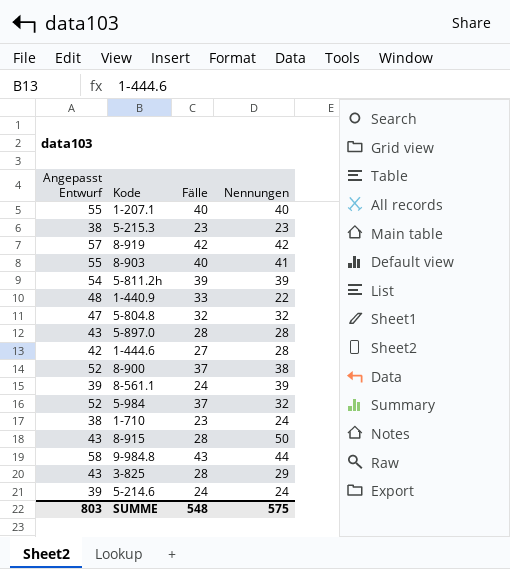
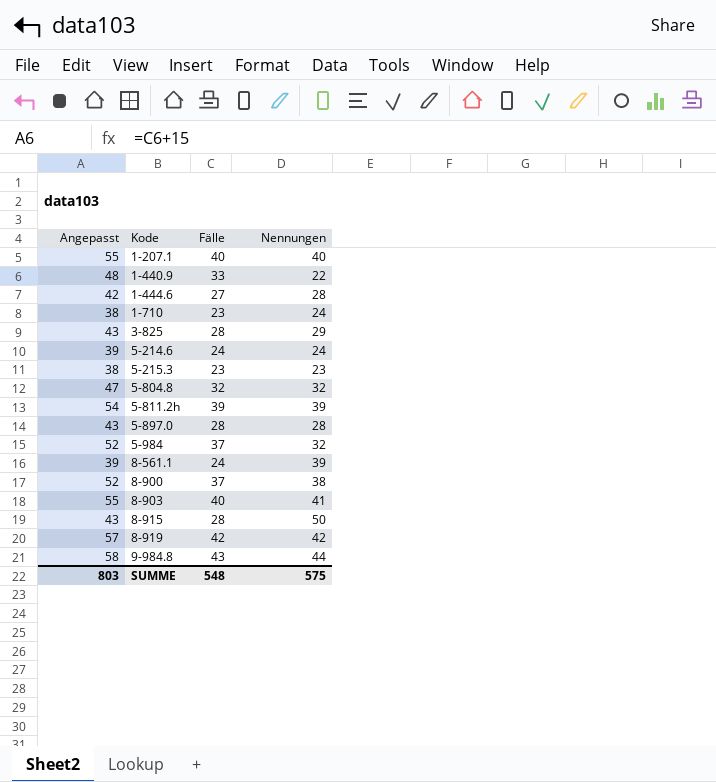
row order: none -> Kode ascending
column name: Angepasst Entwurf -> Angepasst

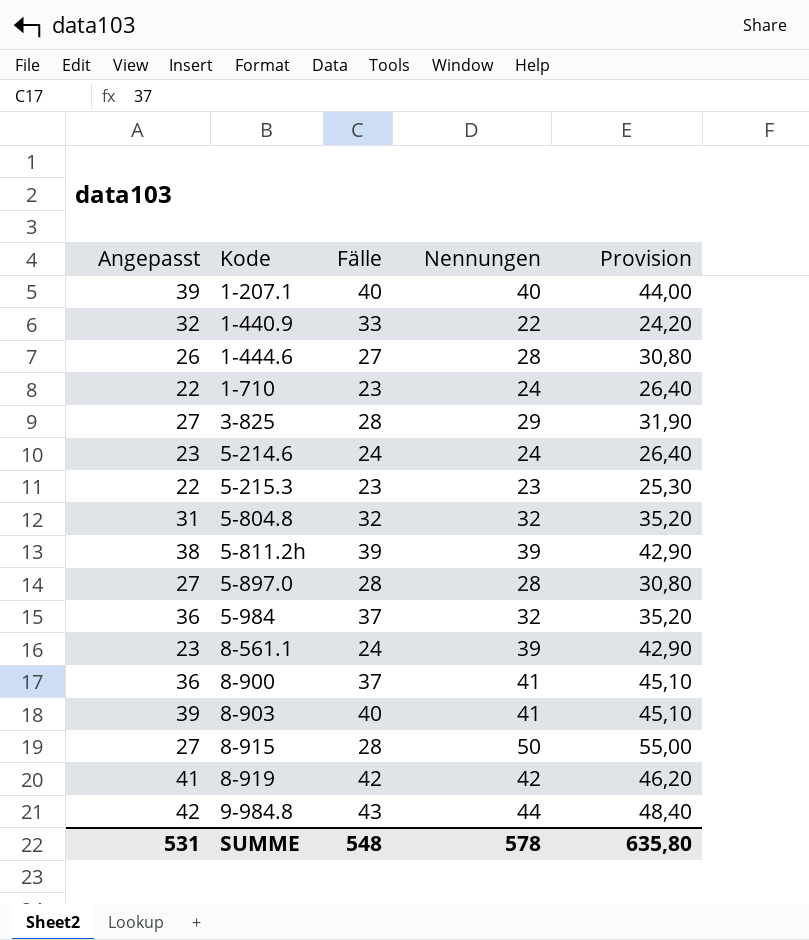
column Angepasst | formula: [Fälle] + 15 -> [Fälle] - 1
column Provision | formula: none -> [Nennungen] * 1,1
8-900 | Nennungen: 38 -> 41
SUMME | Angepasst: 803 -> 531
SUMME | Nennungen: 575 -> 578

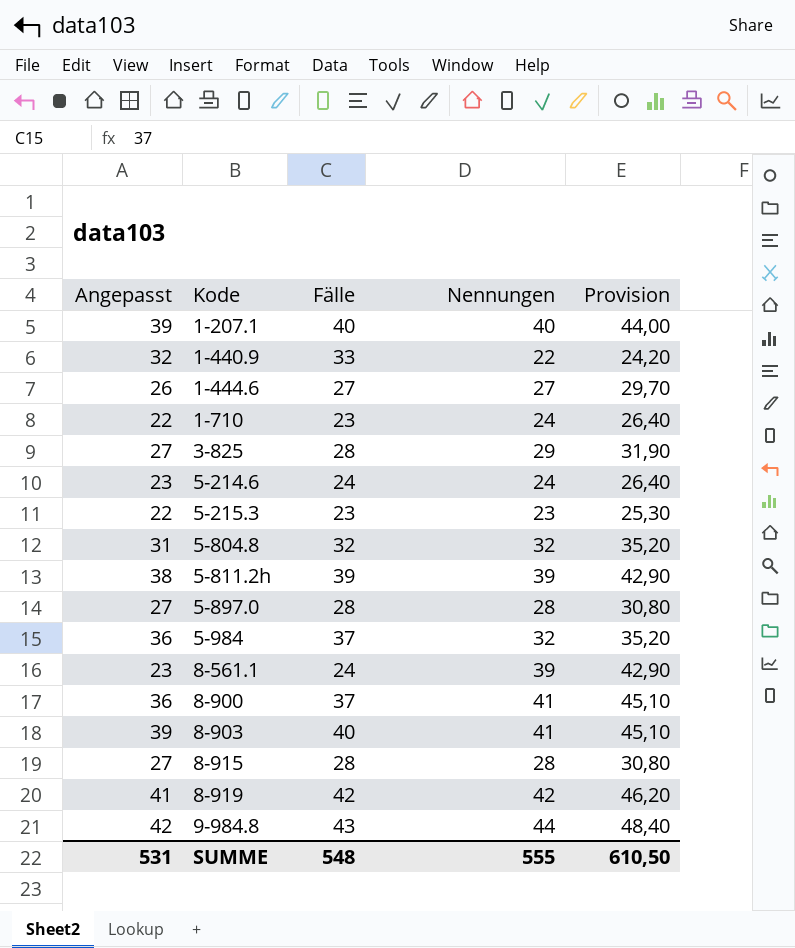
1-444.6 | Nennungen: 28 -> 27
1-444.6 | Provision: 30,80 -> 29,70
8-915 | Nennungen: 50 -> 28
8-915 | Provision: 55,00 -> 30,80
SUMME | Nennungen: 578 -> 555
SUMME | Provision: 635,80 -> 610,50

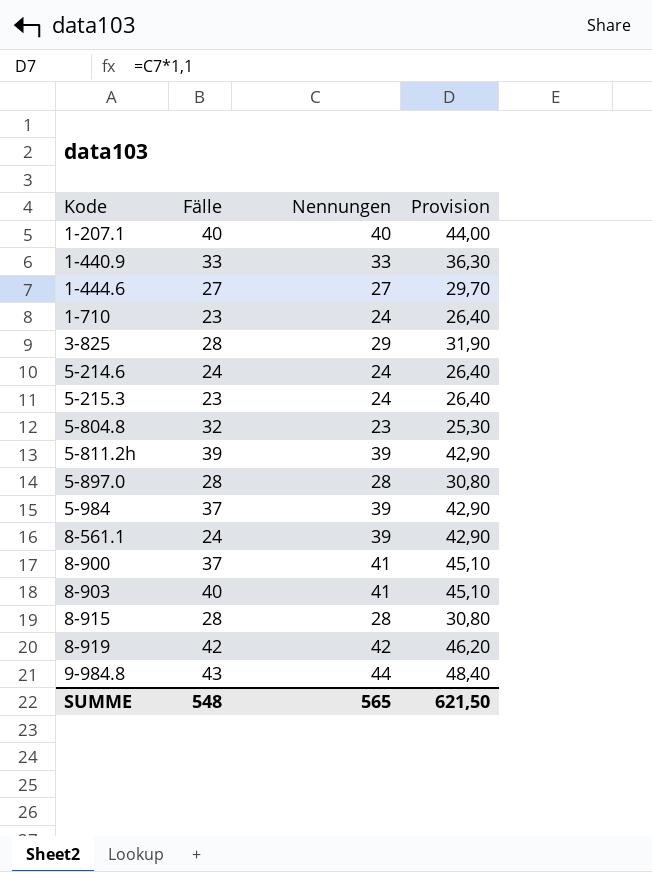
column Angepasst | formula: [Fälle] - 1 -> none
1-440.9 | Nennungen: 22 -> 33
1-440.9 | Provision: 24,20 -> 36,30
5-215.3 | Nennungen: 23 -> 24
5-215.3 | Provision: 25,30 -> 26,40
5-804.8 | Nennungen: 32 -> 23
5-804.8 | Provision: 35,20 -> 25,30
5-984 | Nennungen: 32 -> 39
5-984 | Provision: 35,20 -> 42,90
SUMME | Nennungen: 555 -> 565
SUMME | Provision: 610,50 -> 621,50

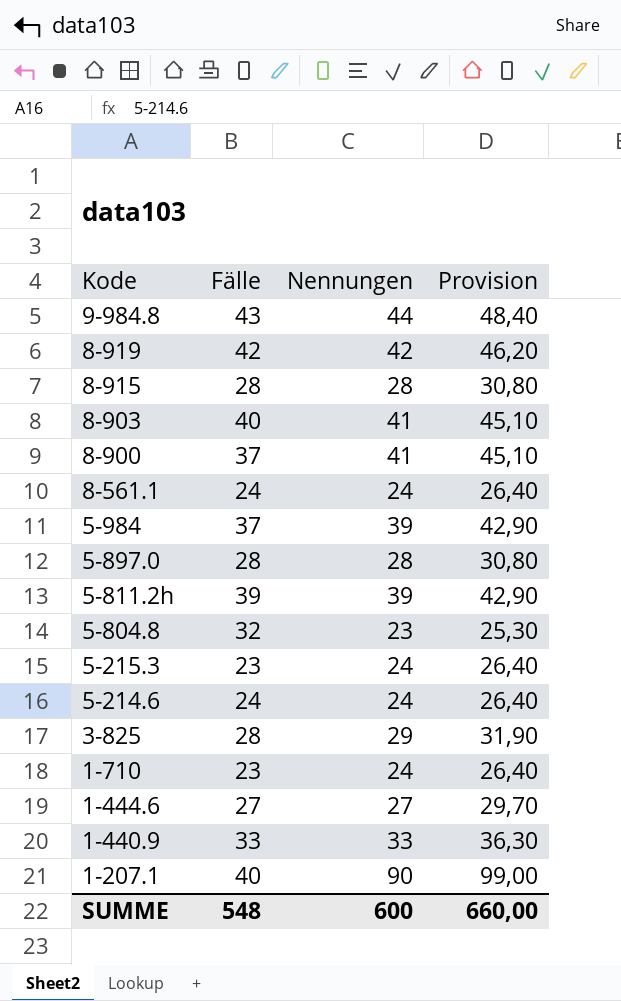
row order: Kode ascending -> Kode descending
8-561.1 | Nennungen: 39 -> 24
8-561.1 | Provision: 42,90 -> 26,40
1-207.1 | Nennungen: 40 -> 90
1-207.1 | Provision: 44,00 -> 99,00
SUMME | Nennungen: 565 -> 600
SUMME | Provision: 621,50 -> 660,00

